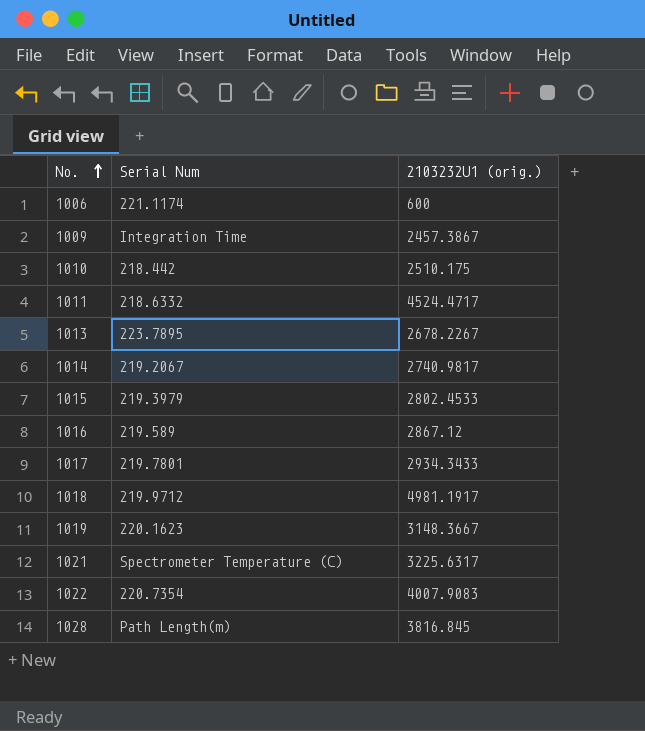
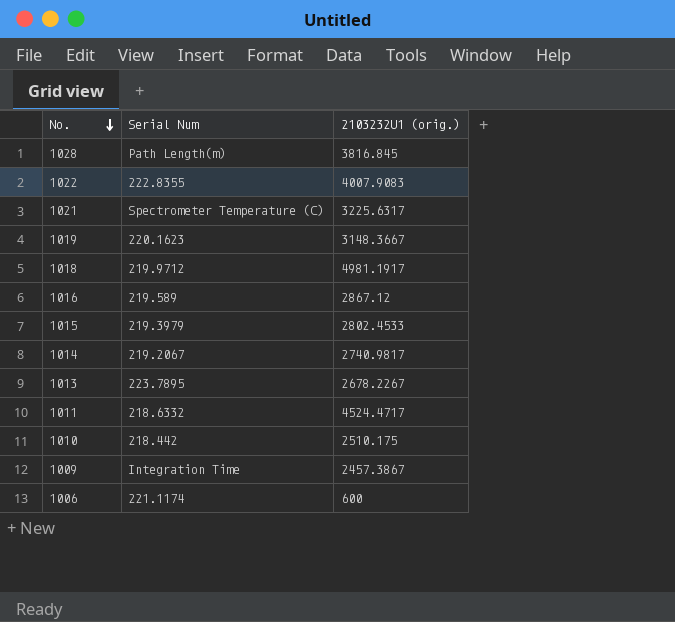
row order: No. ascending -> No. descending
row 1017: 219.7801 | 2934.3433 -> none
1022 | Serial Num: 220.7354 -> 222.8355

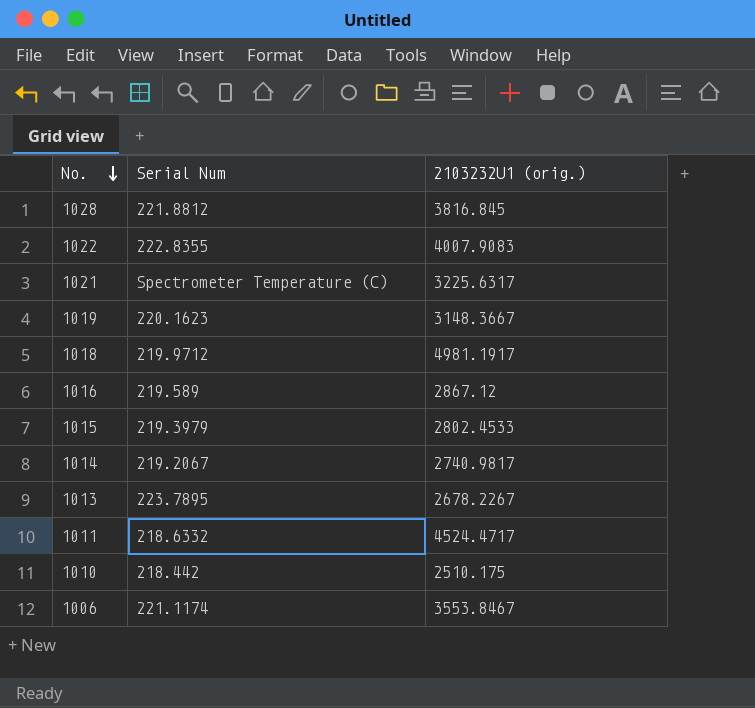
row 1009: Integration Time | 2457.3867 -> none
1028 | Serial Num: Path Length(m) -> 221.8812
1006 | 2103232U1 (orig.): 600 -> 3553.8467

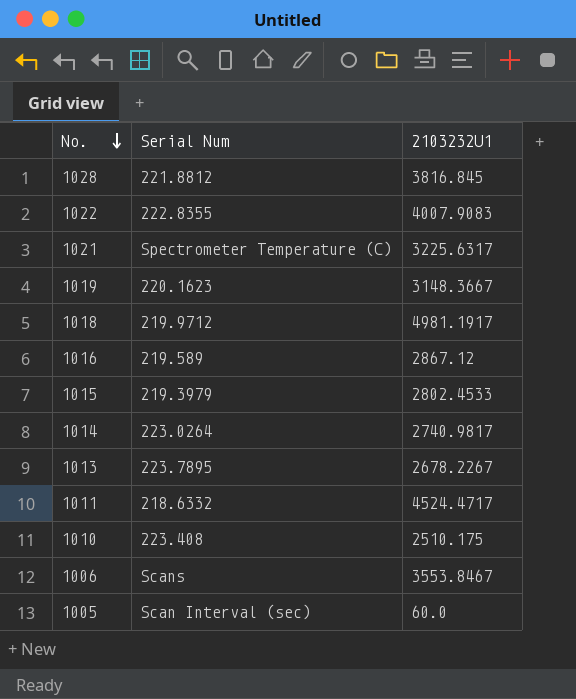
column name: 2103232U1 (orig.) -> 2103232U1
1014 | Serial Num: 219.2067 -> 223.0264
1010 | Serial Num: 218.442 -> 223.408
1006 | Serial Num: 221.1174 -> Scans
row 1005: none -> Scan Interval (sec) | 60.0

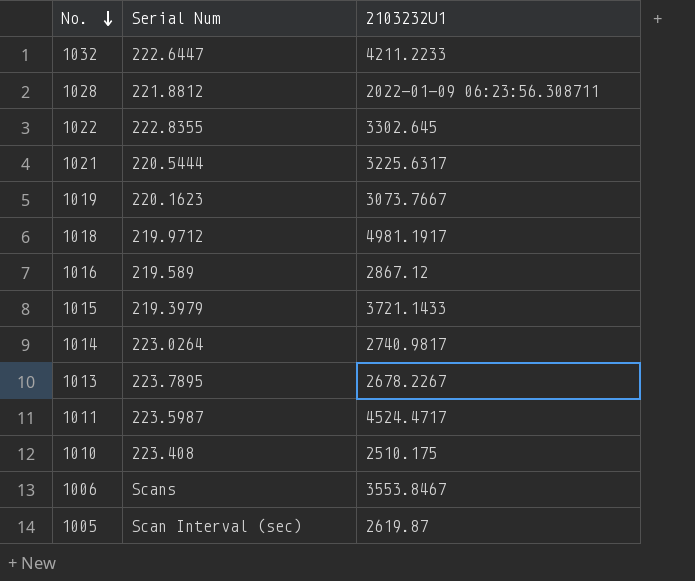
row 1032: none -> 222.6447 | 4211.2233
1028 | 2103232U1: 3816.845 -> 2022-01-09 06:23:56.308711
1022 | 2103232U1: 4007.9083 -> 3302.645
1021 | Serial Num: Spectrometer Temperature (C) -> 220.5444
1019 | 2103232U1: 3148.3667 -> 3073.7667
1015 | 2103232U1: 2802.4533 -> 3721.1433
1011 | Serial Num: 218.6332 -> 223.5987
1005 | 2103232U1: 60.0 -> 2619.87

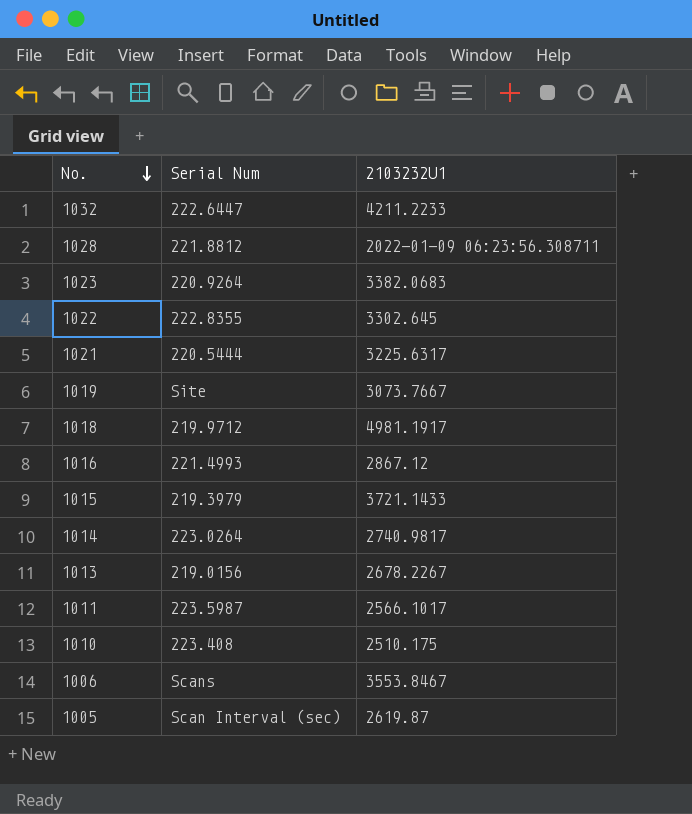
row 1023: none -> 220.9264 | 3382.0683
1019 | Serial Num: 220.1623 -> Site
1016 | Serial Num: 219.589 -> 221.4993
1013 | Serial Num: 223.7895 -> 219.0156
1011 | 2103232U1: 4524.4717 -> 2566.1017

